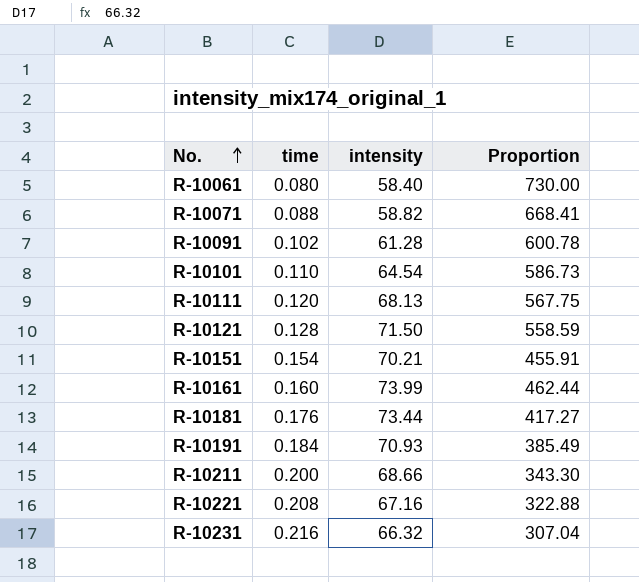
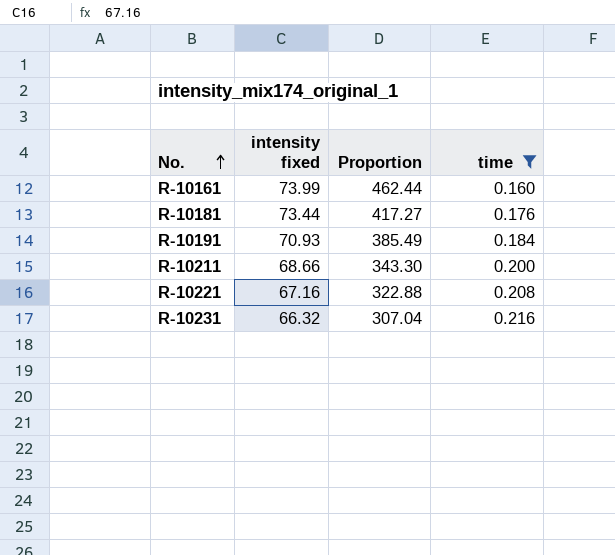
filter: none -> time >= 0.160
column name: intensity -> intensity fixed
column time | position: 2 -> 4

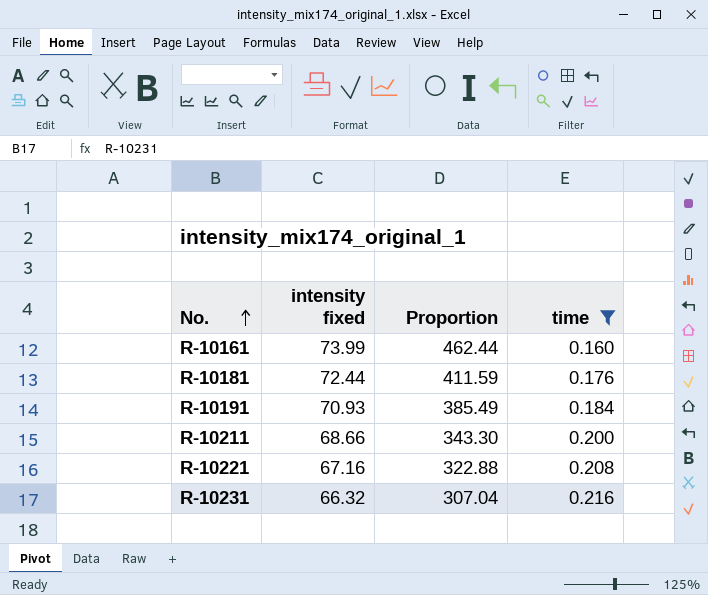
R-10181 | intensity fixed: 73.44 -> 72.44
R-10181 | Proportion: 417.27 -> 411.59

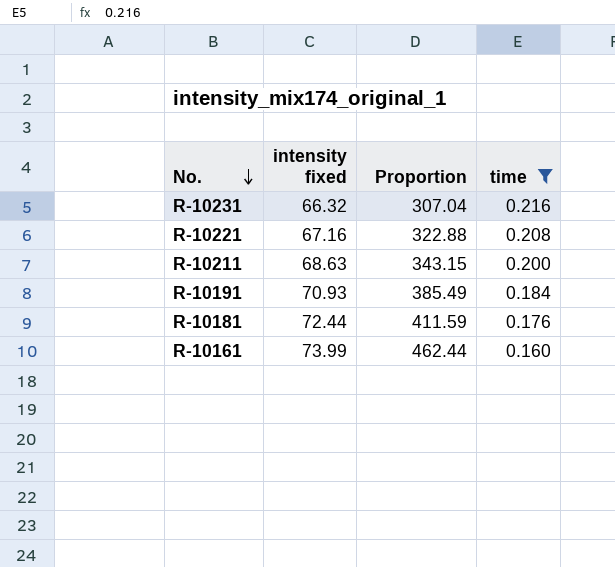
row order: No. ascending -> No. descending
R-10211 | intensity fixed: 68.66 -> 68.63
R-10211 | Proportion: 343.30 -> 343.15

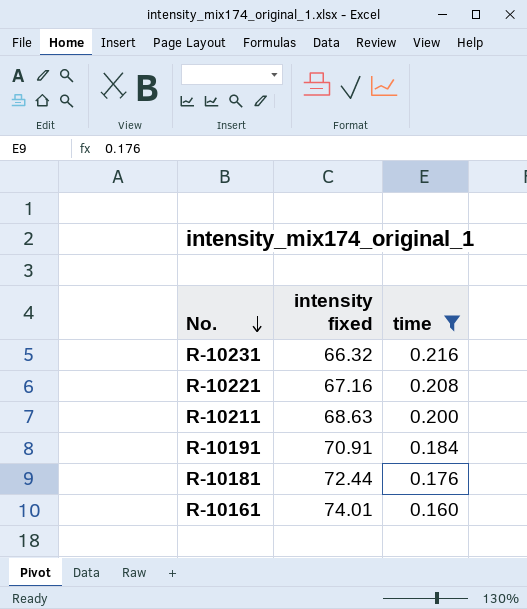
column Proportion | formula: [intensity fixed] / [time] -> none
R-10191 | intensity fixed: 70.93 -> 70.91
R-10161 | intensity fixed: 73.99 -> 74.01

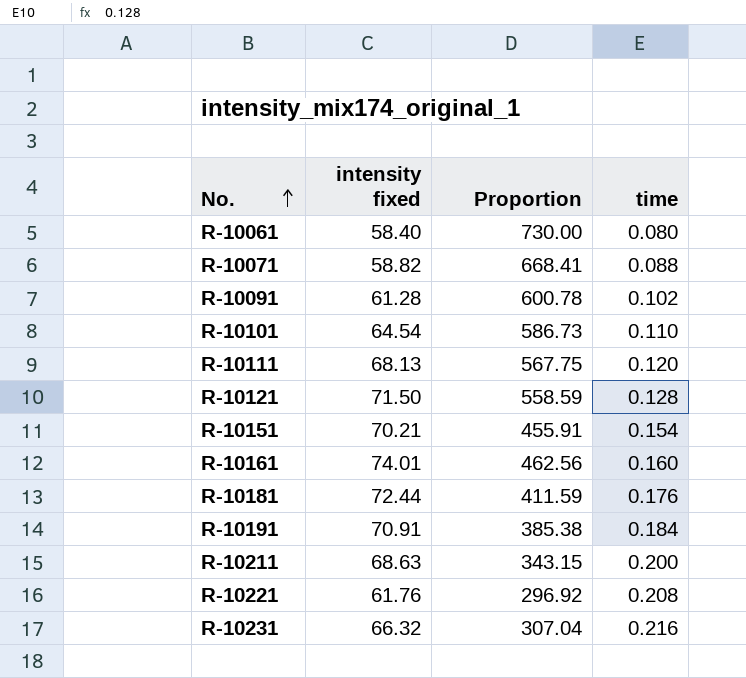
filter: time >= 0.160 -> none
row order: No. descending -> No. ascending
column Proportion | formula: none -> [intensity fixed] / [time]
R-10221 | intensity fixed: 67.16 -> 61.76

